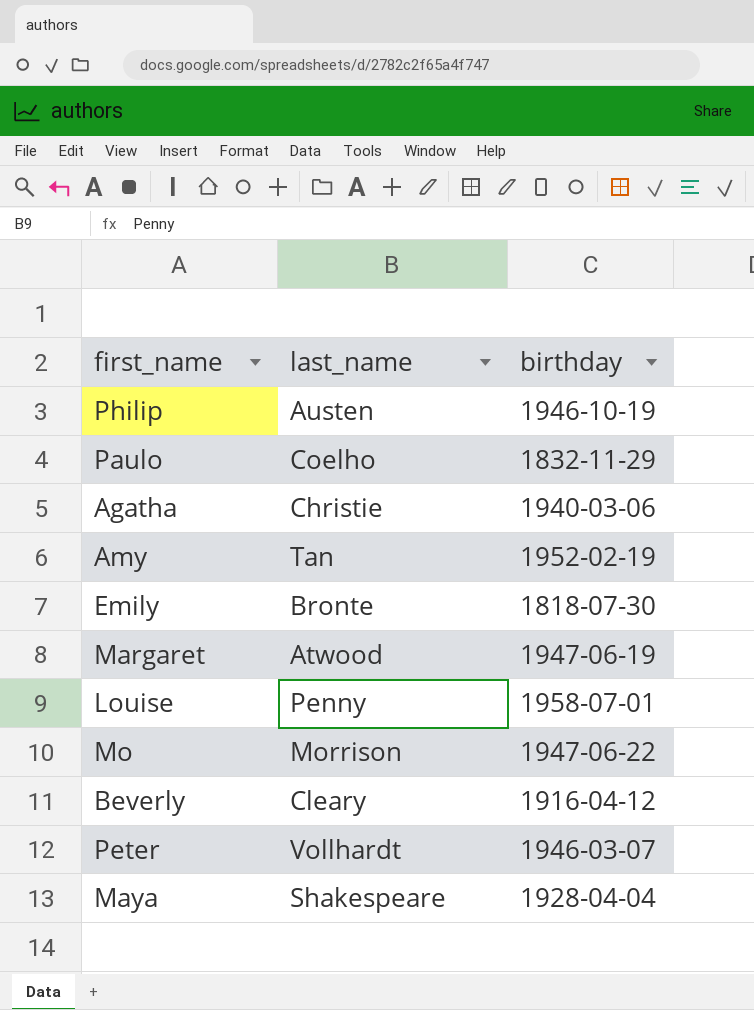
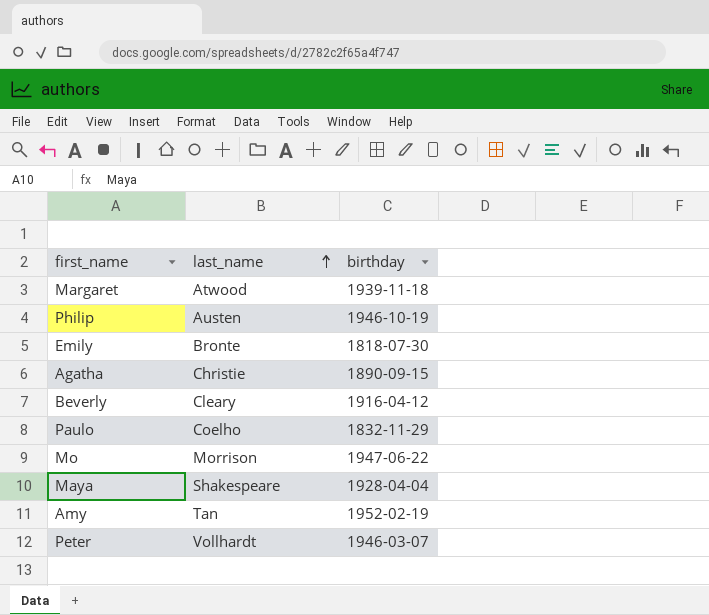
row order: none -> last_name ascending
row Louise: Penny | 1958-07-01 -> none
Margaret | birthday: 1947-06-19 -> 1939-11-18
Agatha | birthday: 1940-03-06 -> 1890-09-15

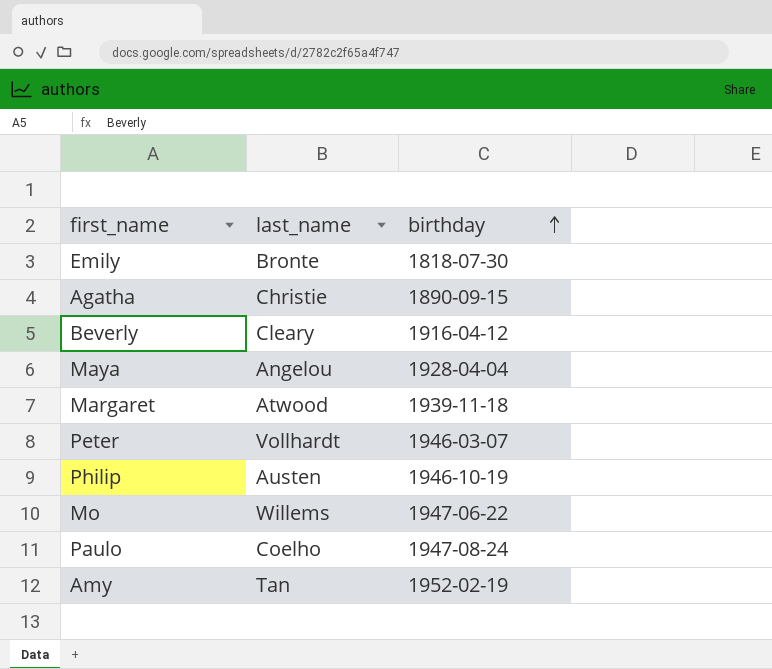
row order: last_name ascending -> birthday ascending
Maya | last_name: Shakespeare -> Angelou
Mo | last_name: Morrison -> Willems
Paulo | birthday: 1832-11-29 -> 1947-08-24

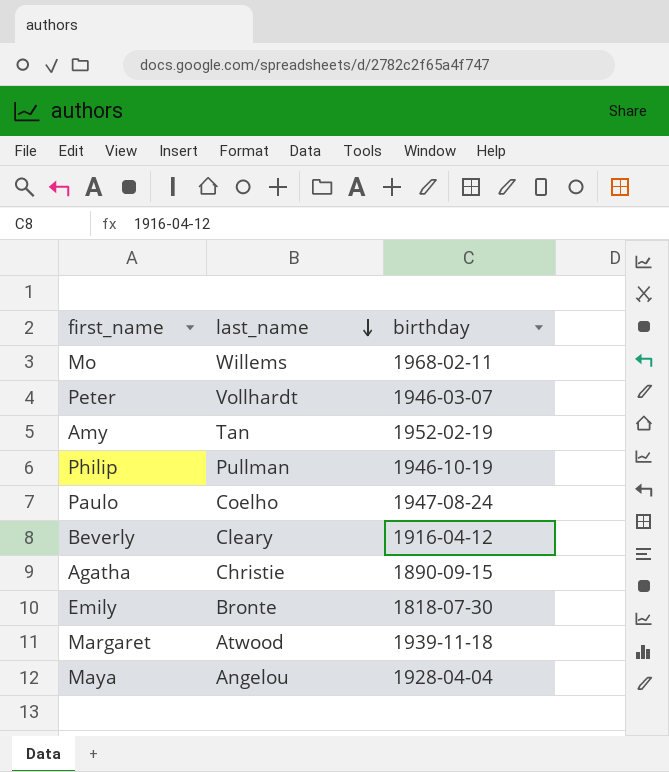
row order: birthday ascending -> last_name descending
Mo | birthday: 1947-06-22 -> 1968-02-11
Philip | last_name: Austen -> Pullman

